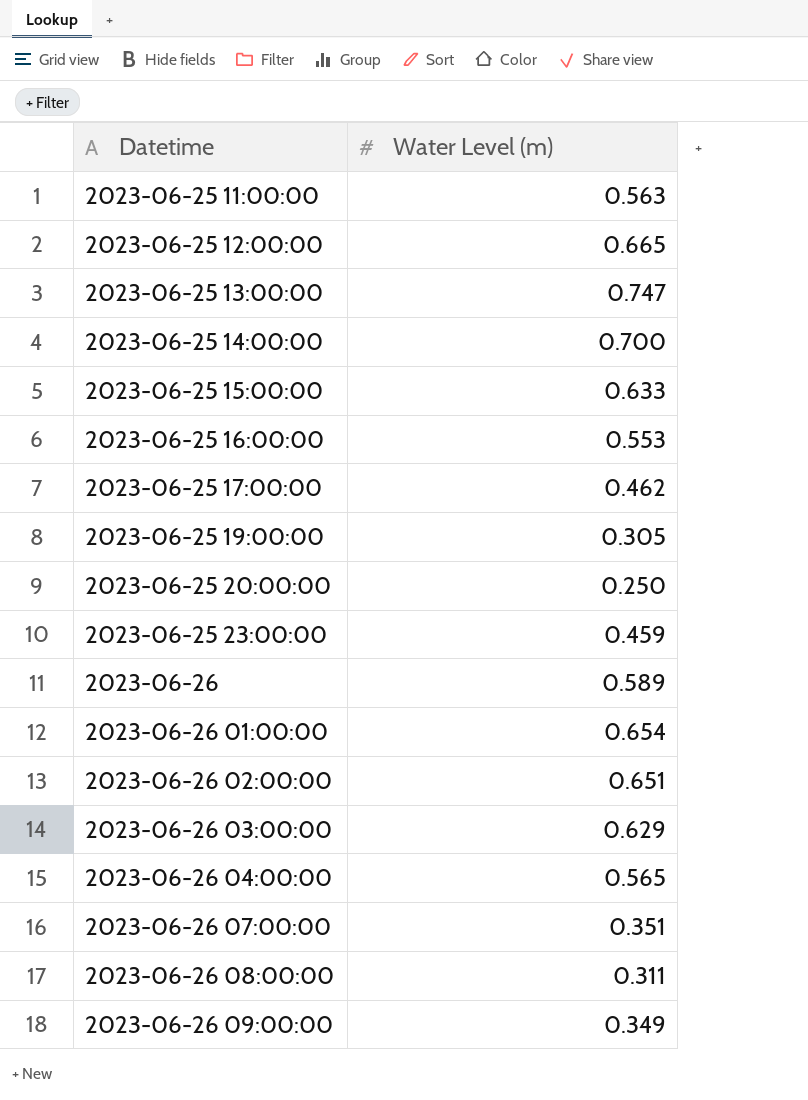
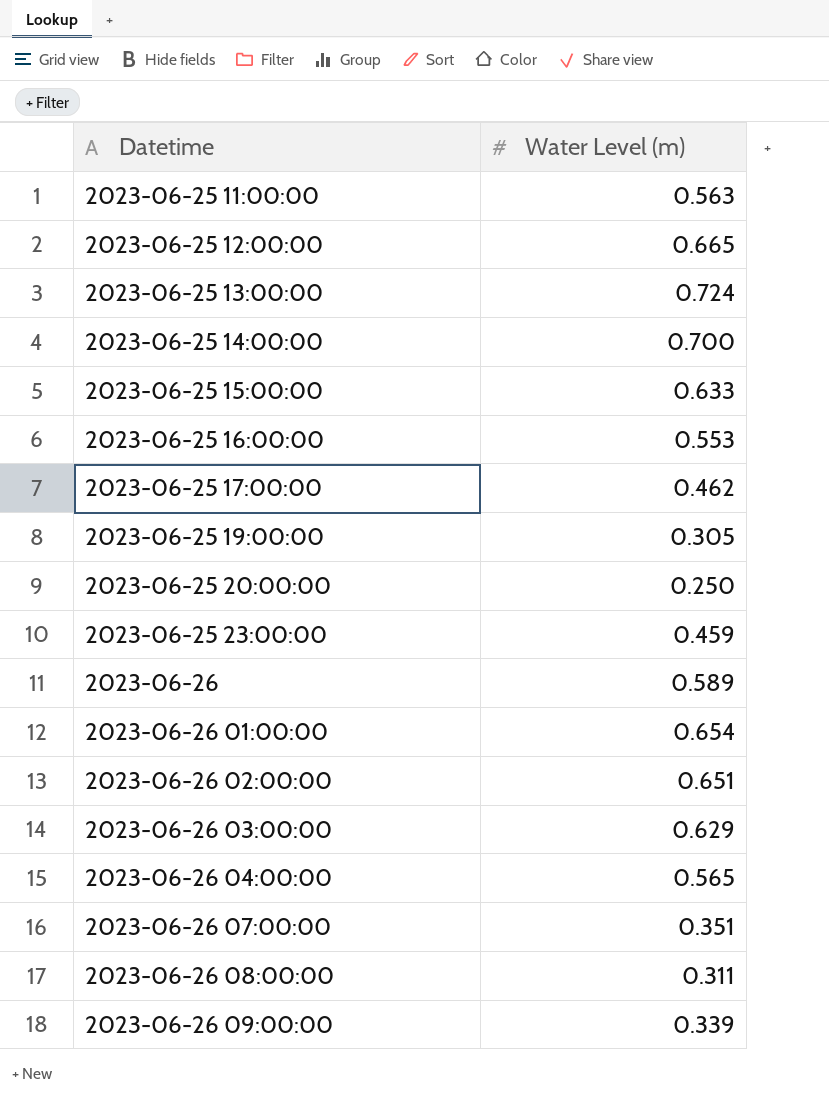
2023-06-25 13:00:00 | Water Level (m): 0.747 -> 0.724
2023-06-26 09:00:00 | Water Level (m): 0.349 -> 0.339

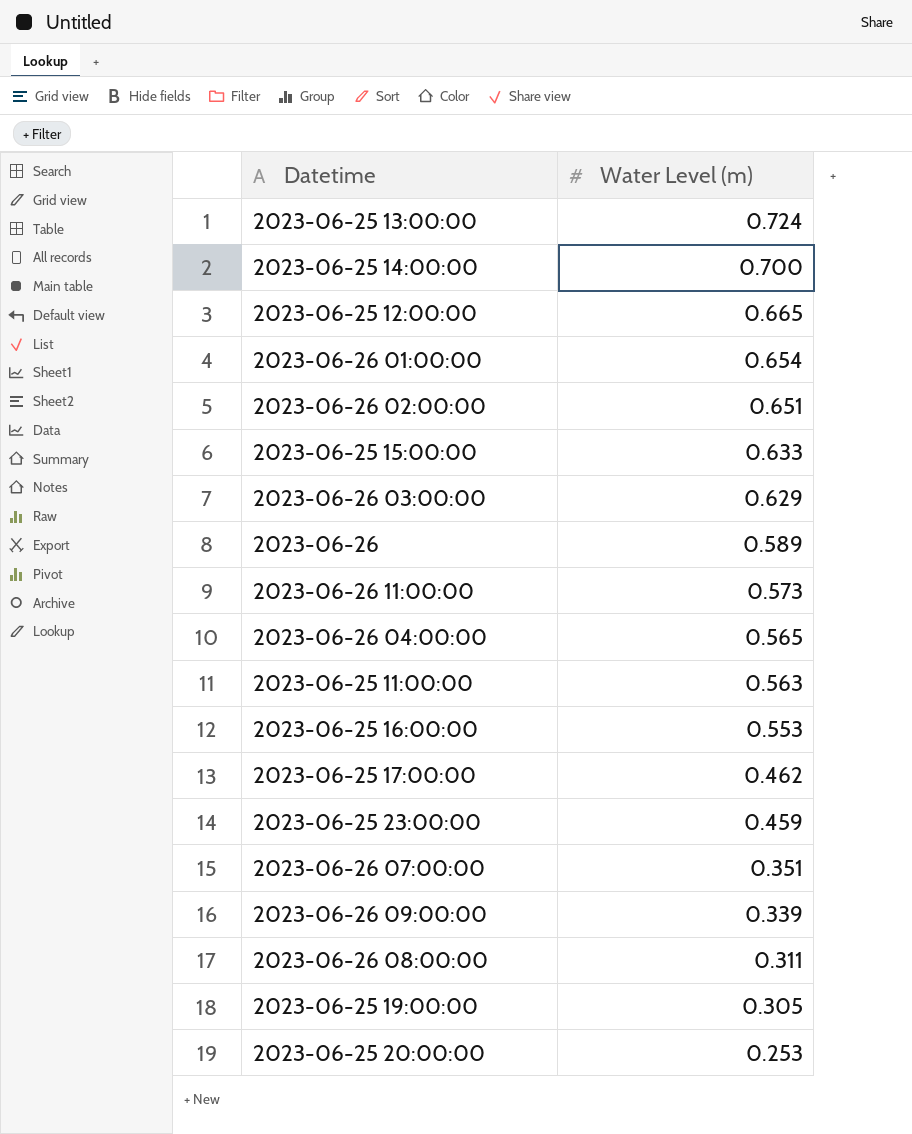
row order: Datetime ascending -> Water Level (m) descending
row 2023-06-26 11:00:00: none -> 0.573
2023-06-25 20:00:00 | Water Level (m): 0.250 -> 0.253

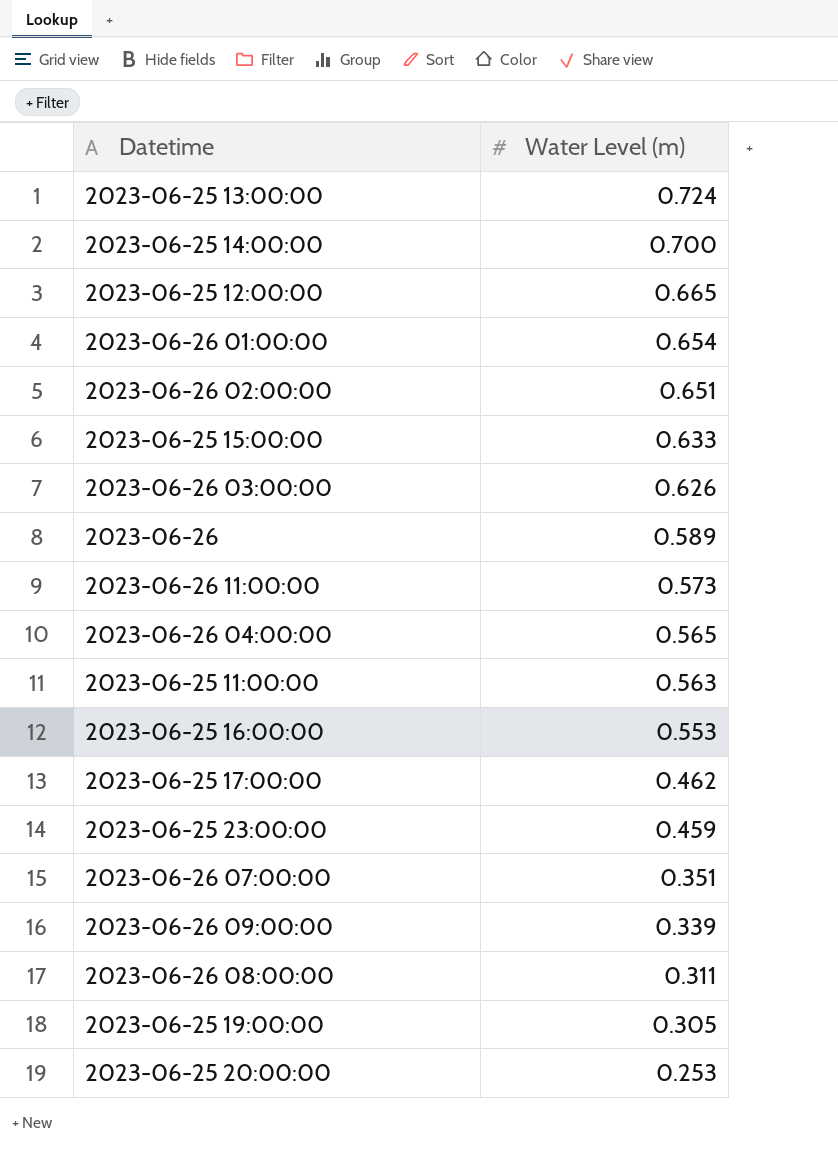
2023-06-26 03:00:00 | Water Level (m): 0.629 -> 0.626

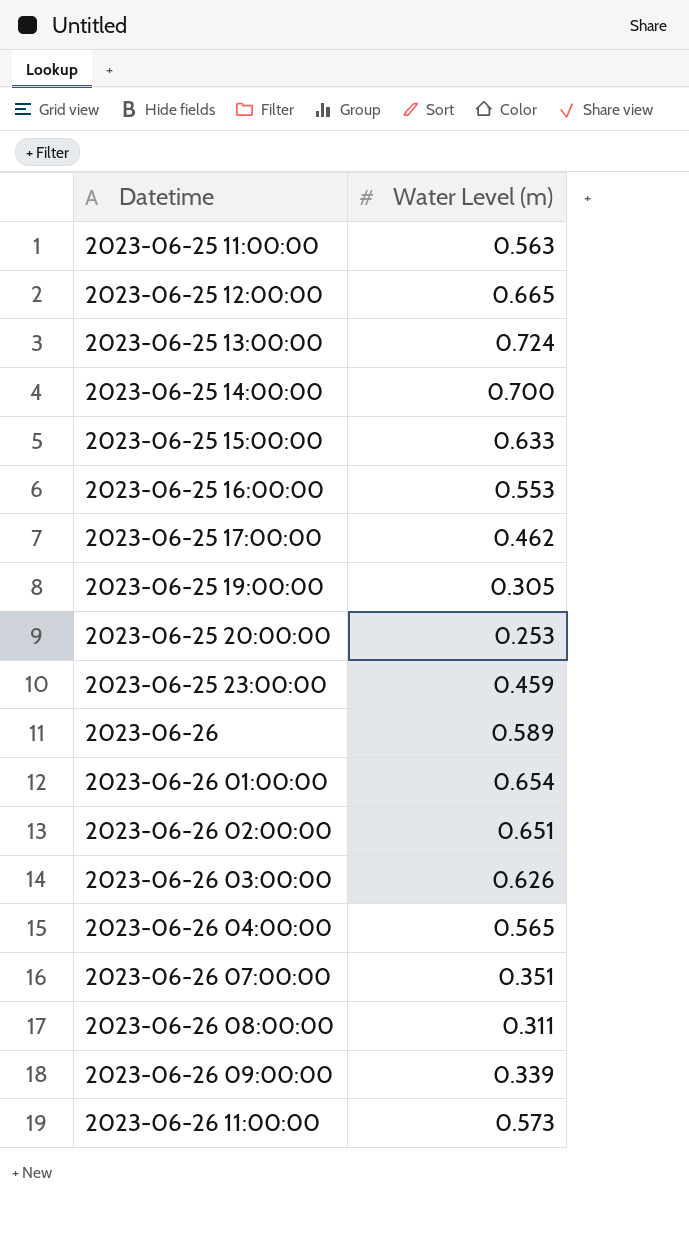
row order: Water Level (m) descending -> Datetime ascending

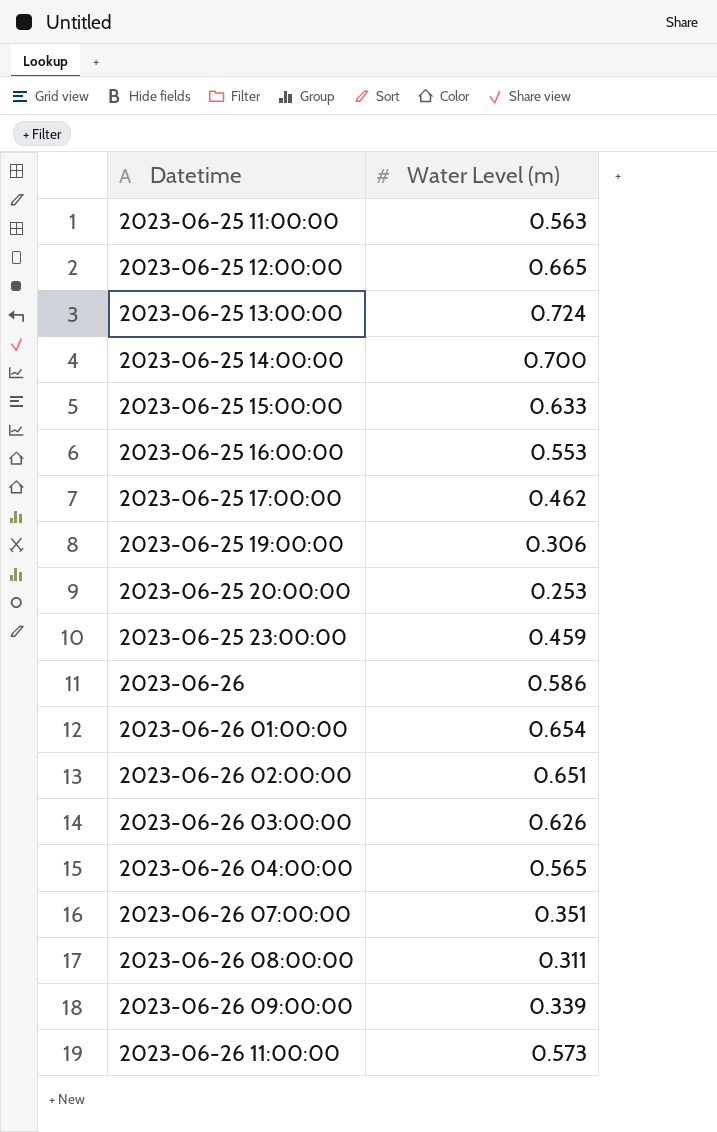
2023-06-25 19:00:00 | Water Level (m): 0.305 -> 0.306
2023-06-26 | Water Level (m): 0.589 -> 0.586

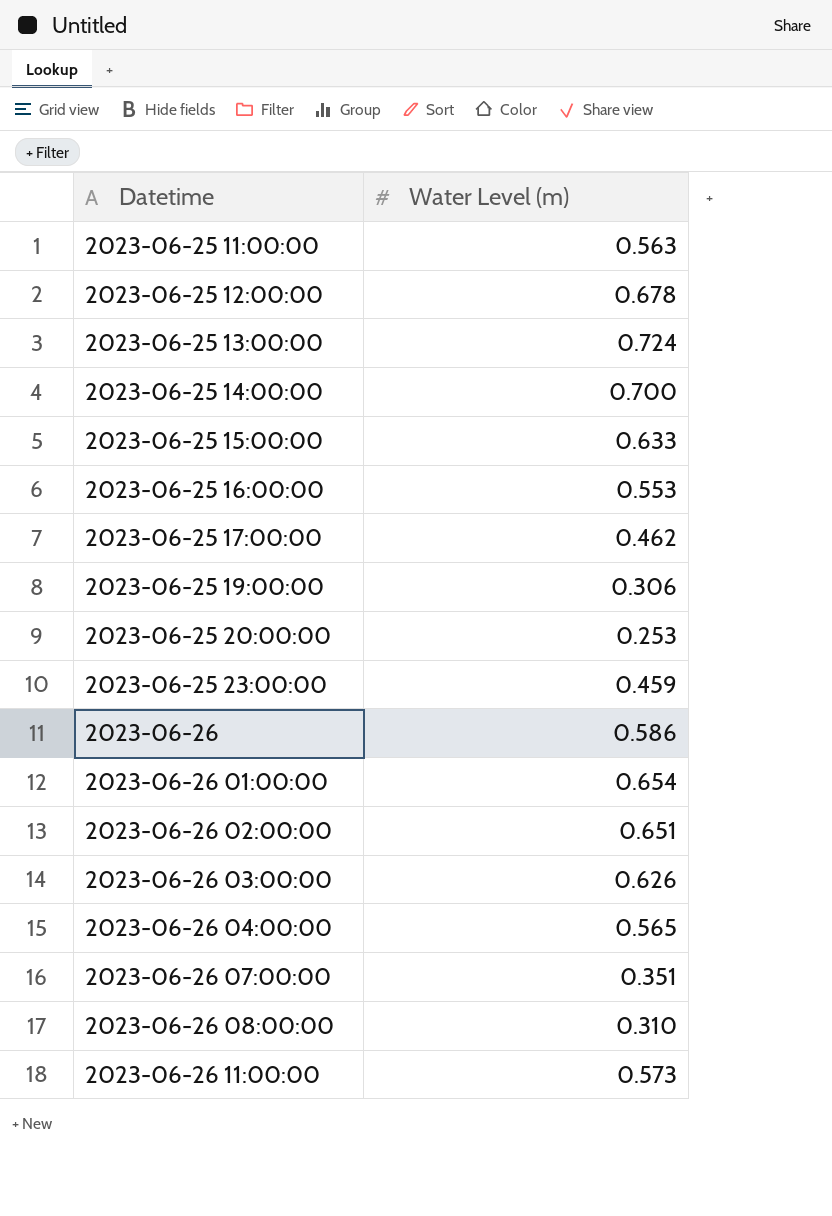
row 2023-06-26 09:00:00: 0.339 -> none
2023-06-25 12:00:00 | Water Level (m): 0.665 -> 0.678
2023-06-26 08:00:00 | Water Level (m): 0.311 -> 0.310

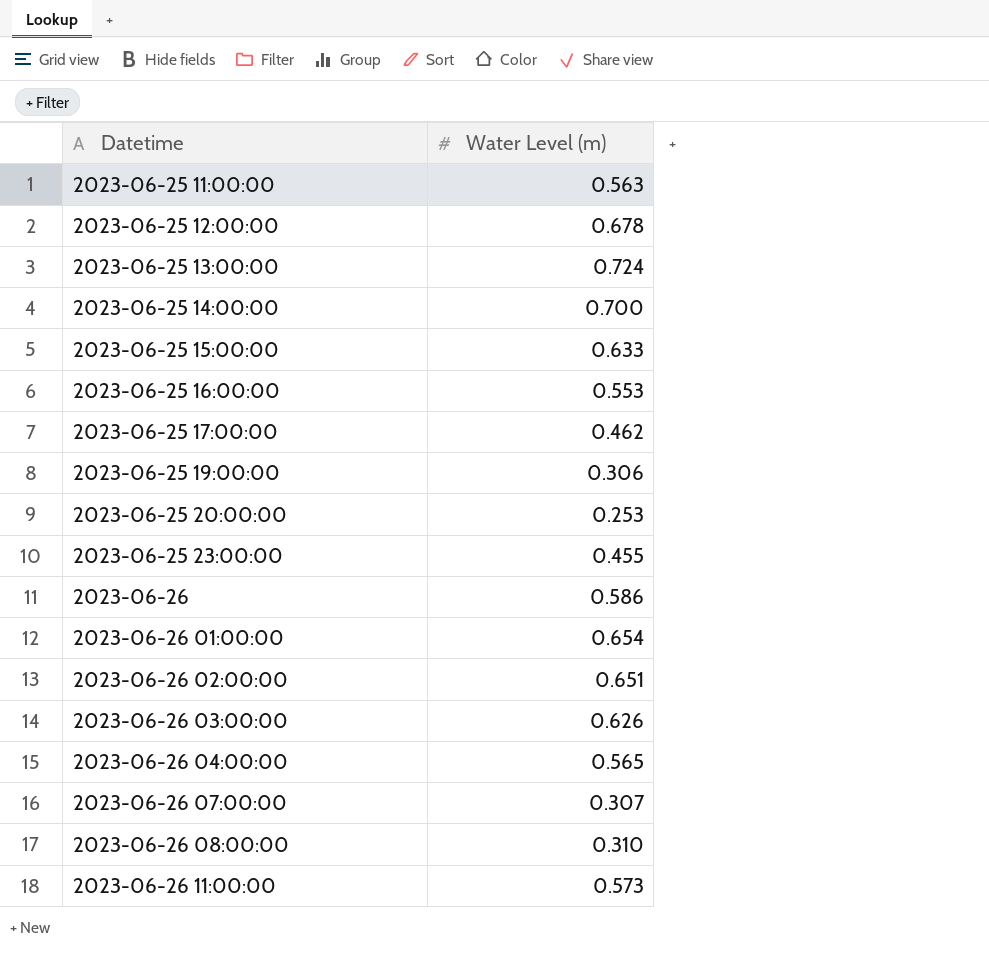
2023-06-25 23:00:00 | Water Level (m): 0.459 -> 0.455
2023-06-26 07:00:00 | Water Level (m): 0.351 -> 0.307

